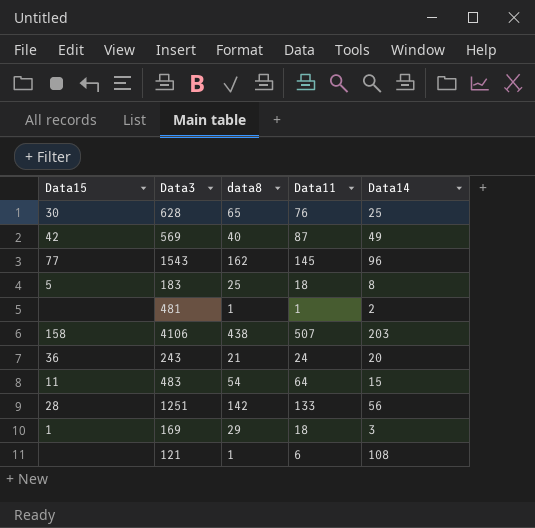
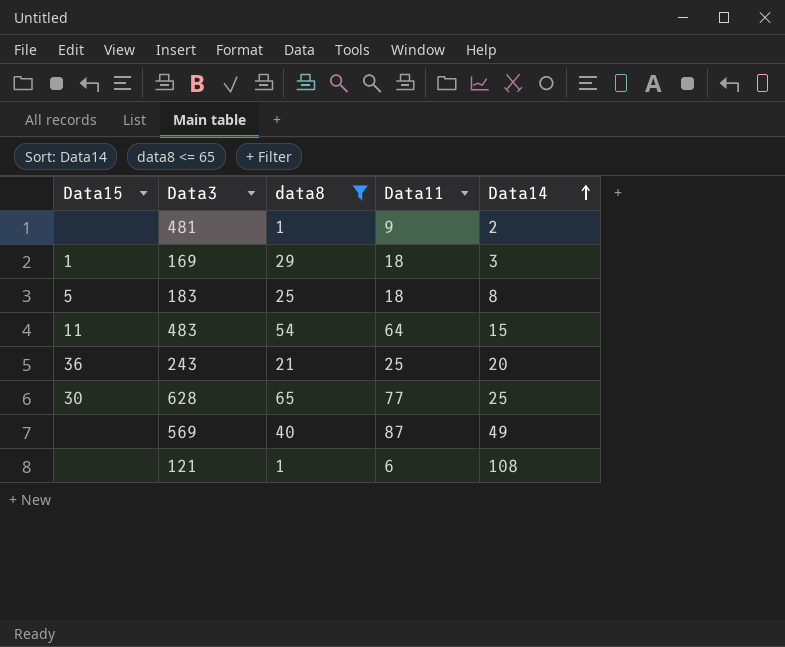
filter: none -> data8 <= 65
row order: none -> Data14 ascending
481 | Data11: 1 -> 9
243 | Data11: 24 -> 25
628 | Data11: 76 -> 77
569 | Data15: 42 -> none

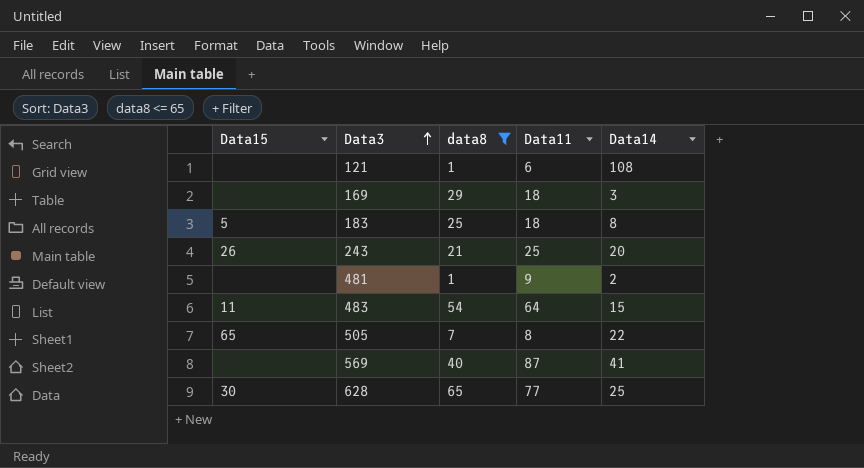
row order: Data14 ascending -> Data3 ascending
169 | Data15: 1 -> none
243 | Data15: 36 -> 26
row 505: none -> 65 | 7 | 8 | 22
569 | Data14: 49 -> 41

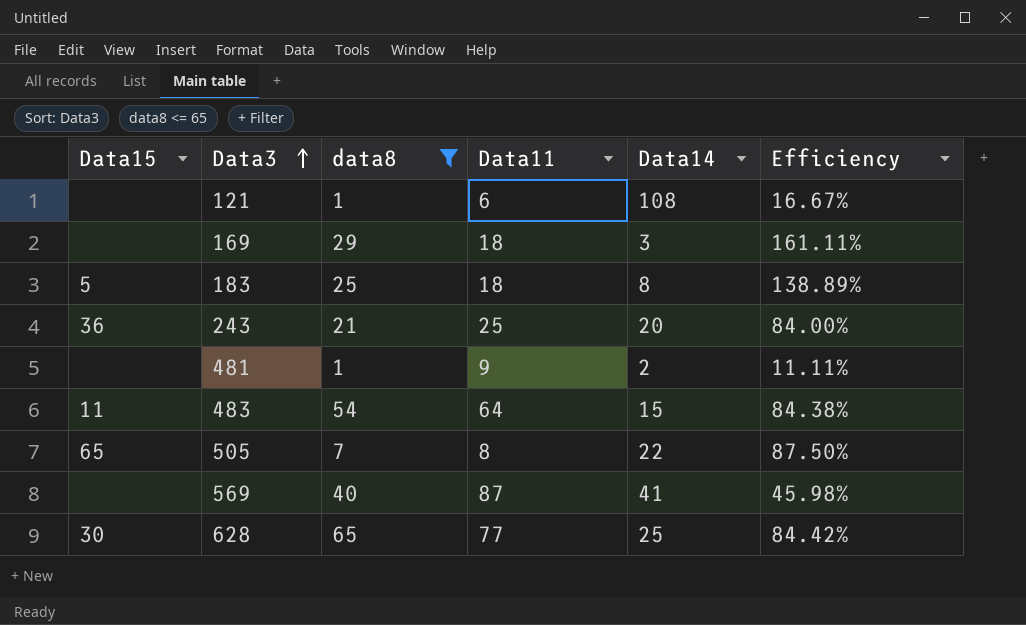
column Efficiency | formula: none -> [data8] / [Data11]
243 | Data15: 26 -> 36

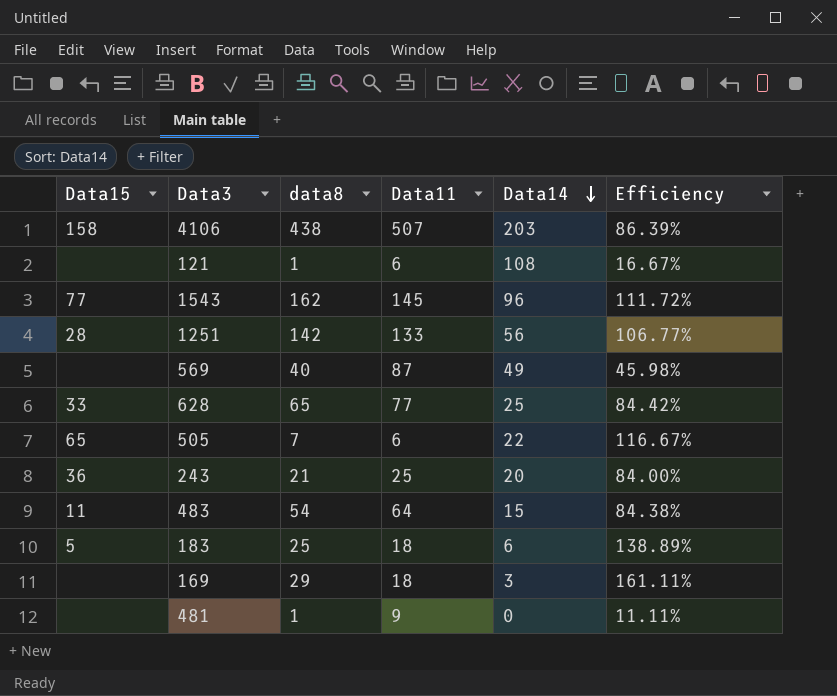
filter: data8 <= 65 -> none
row order: Data3 ascending -> Data14 descending
569 | Data14: 41 -> 49
628 | Data15: 30 -> 33
505 | Data11: 8 -> 6
505 | Efficiency: 87.50% -> 116.67%
183 | Data14: 8 -> 6
481 | Data14: 2 -> 0

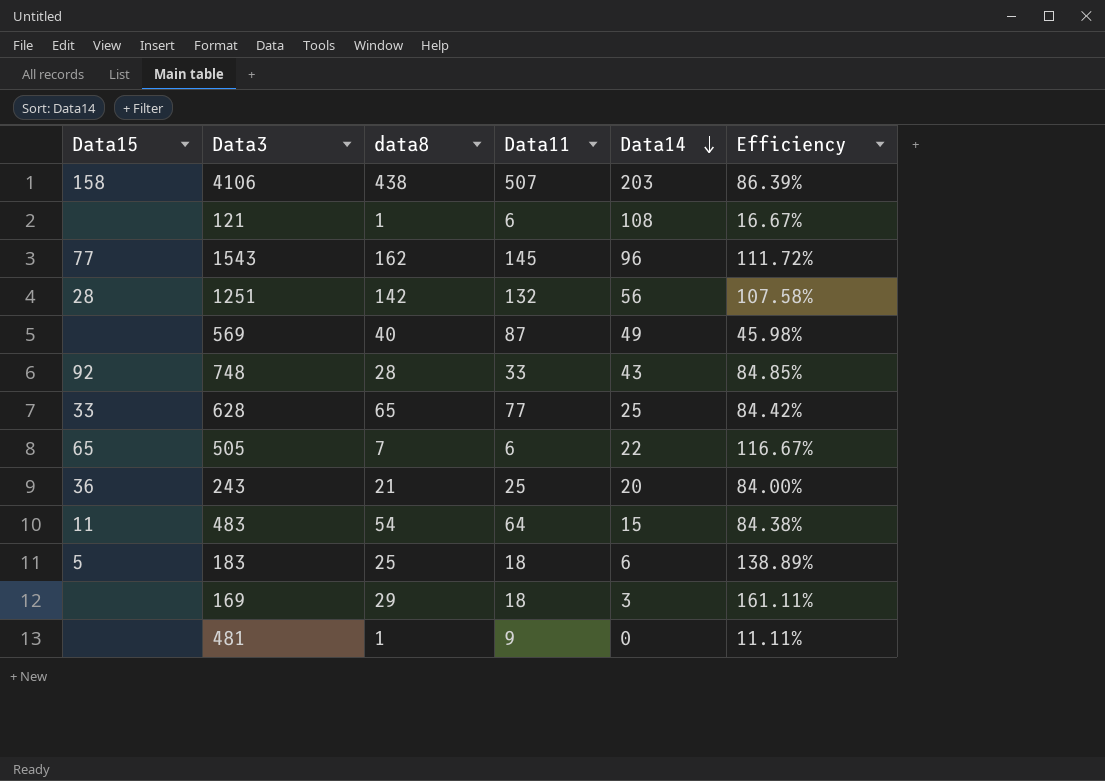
1251 | Data11: 133 -> 132
1251 | Efficiency: 106.77% -> 107.58%
row 748: none -> 92 | 28 | 33 | 43 | 84.85%

